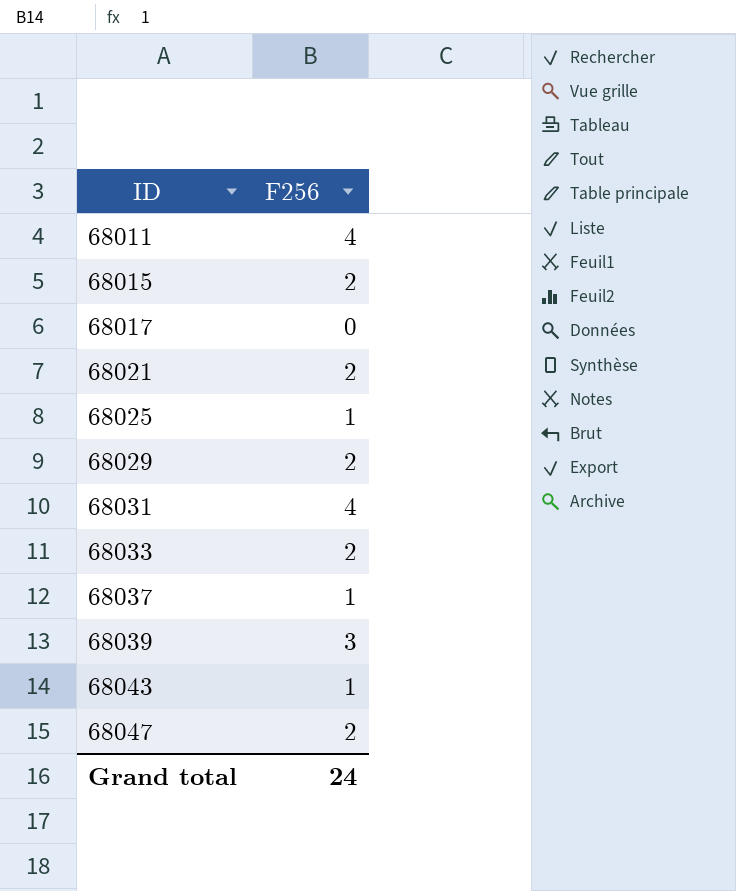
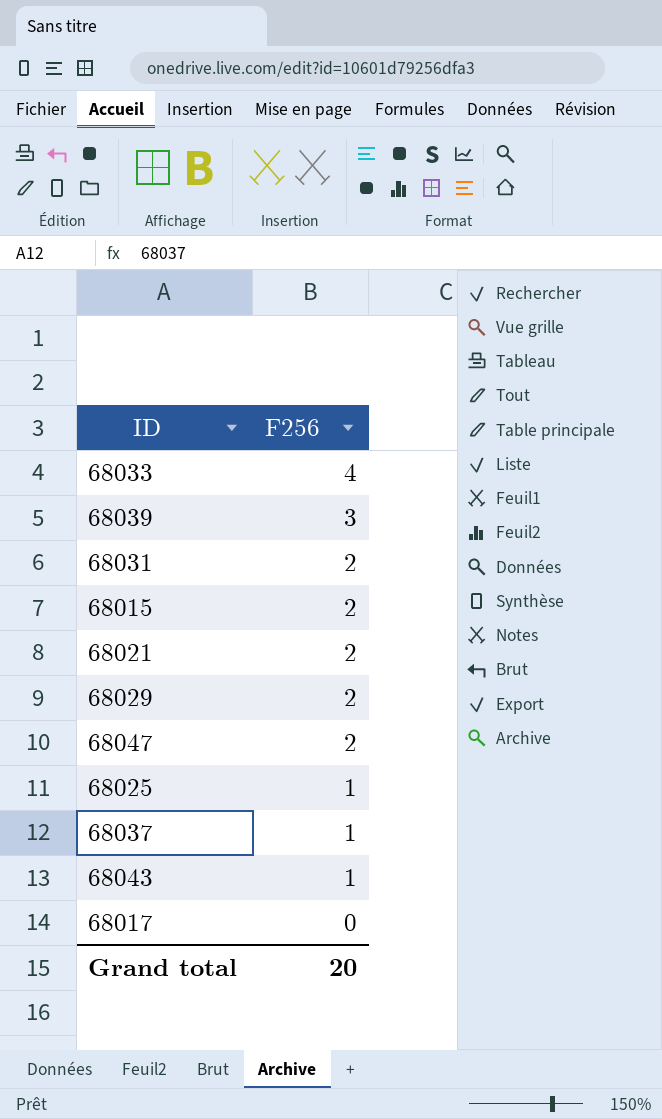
row order: ID ascending -> F256 descending
row 68011: 4 -> none
68033 | F256: 2 -> 4
68031 | F256: 4 -> 2
Grand total | F256: 24 -> 20

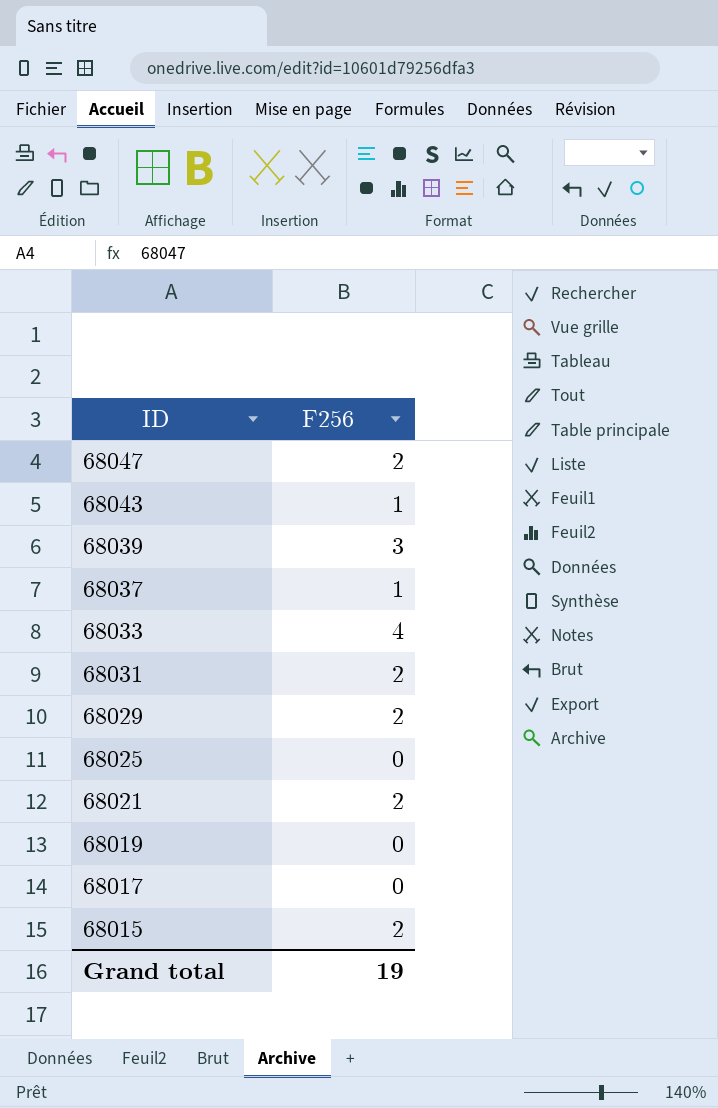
row order: F256 descending -> ID descending
68025 | F256: 1 -> 0
row 68019: none -> 0
Grand total | F256: 20 -> 19

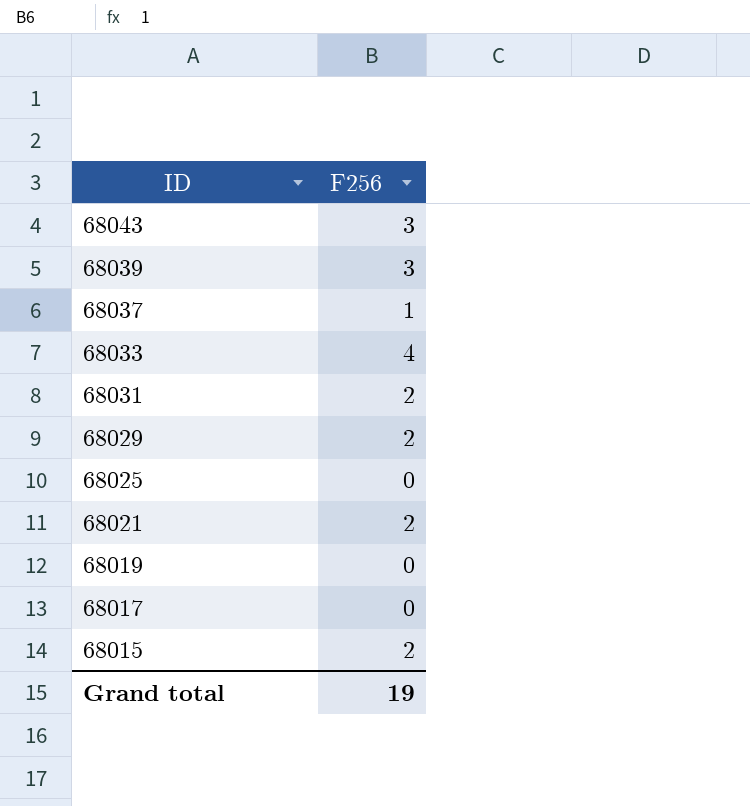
row 68047: 2 -> none
68043 | F256: 1 -> 3

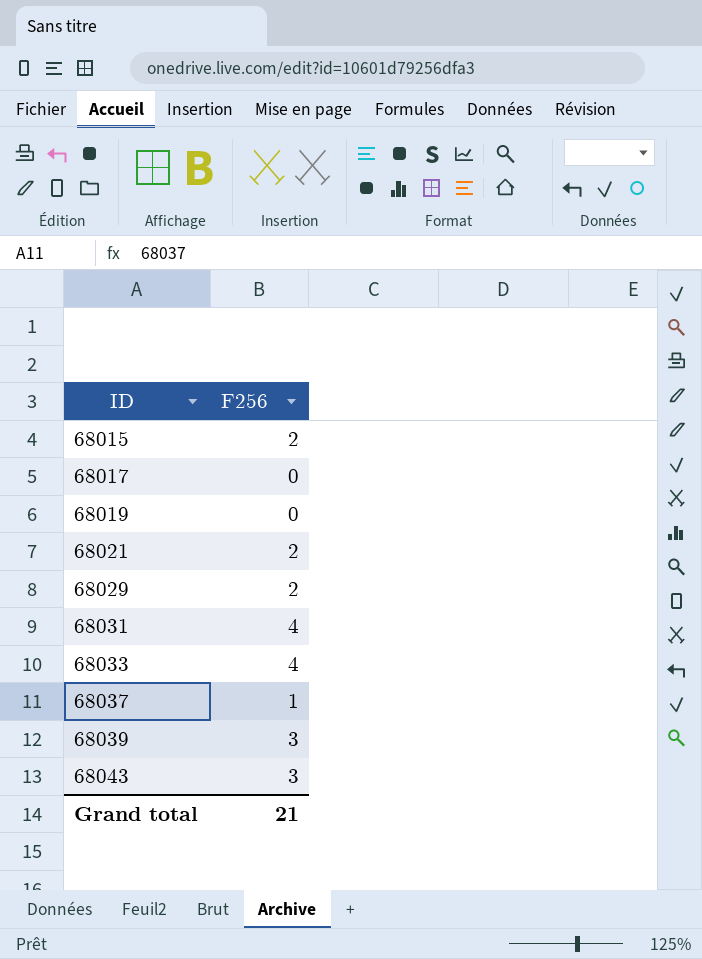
row order: ID descending -> ID ascending
row 68025: 0 -> none
68031 | F256: 2 -> 4
Grand total | F256: 19 -> 21

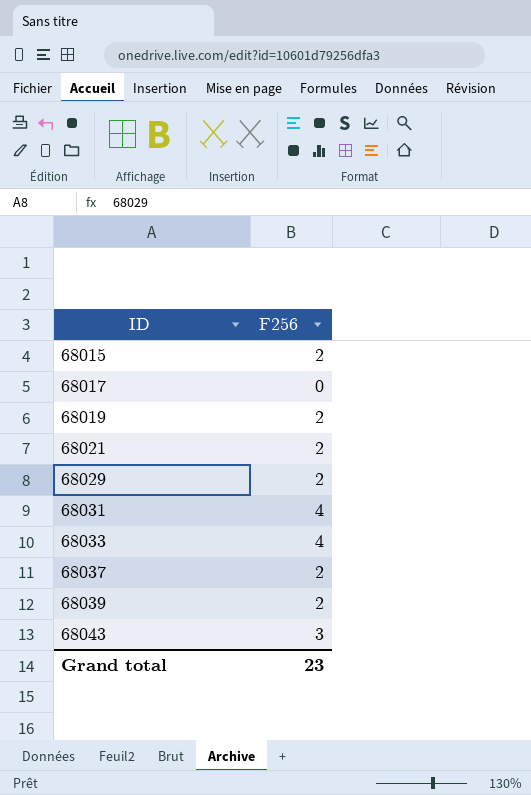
68019 | F256: 0 -> 2
68037 | F256: 1 -> 2
68039 | F256: 3 -> 2
Grand total | F256: 21 -> 23

